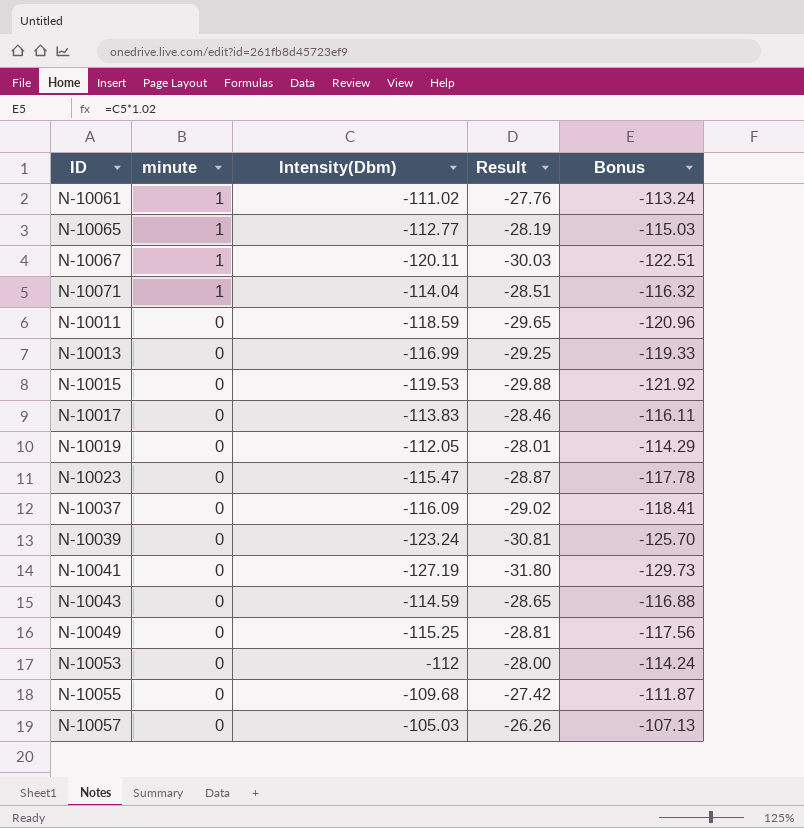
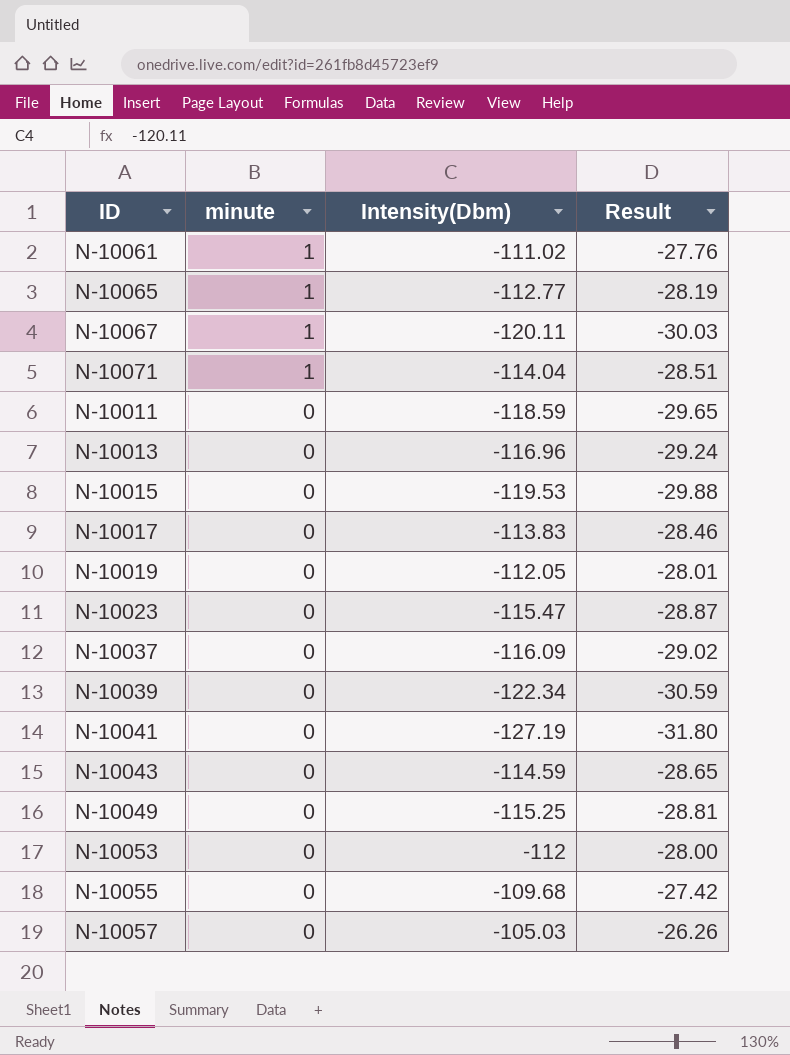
column Bonus | formula: [Intensity(Dbm)] * 1.02 -> none
N-10013 | Intensity(Dbm): -116.99 -> -116.96
N-10013 | Result: -29.25 -> -29.24
N-10039 | Intensity(Dbm): -123.24 -> -122.34
N-10039 | Result: -30.81 -> -30.59

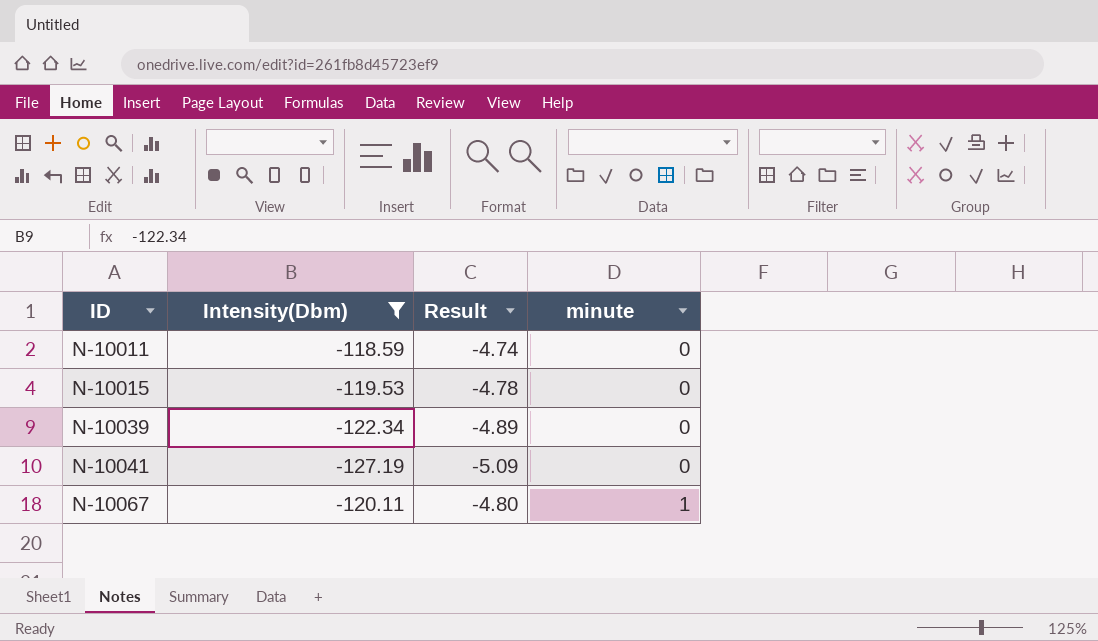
filter: none -> Intensity(Dbm) <= -118.59
row order: minute descending -> ID ascending
column Result | formula: [Intensity(Dbm)] * 0.25 -> [Intensity(Dbm)] * 0.04
column minute | position: 2 -> 4

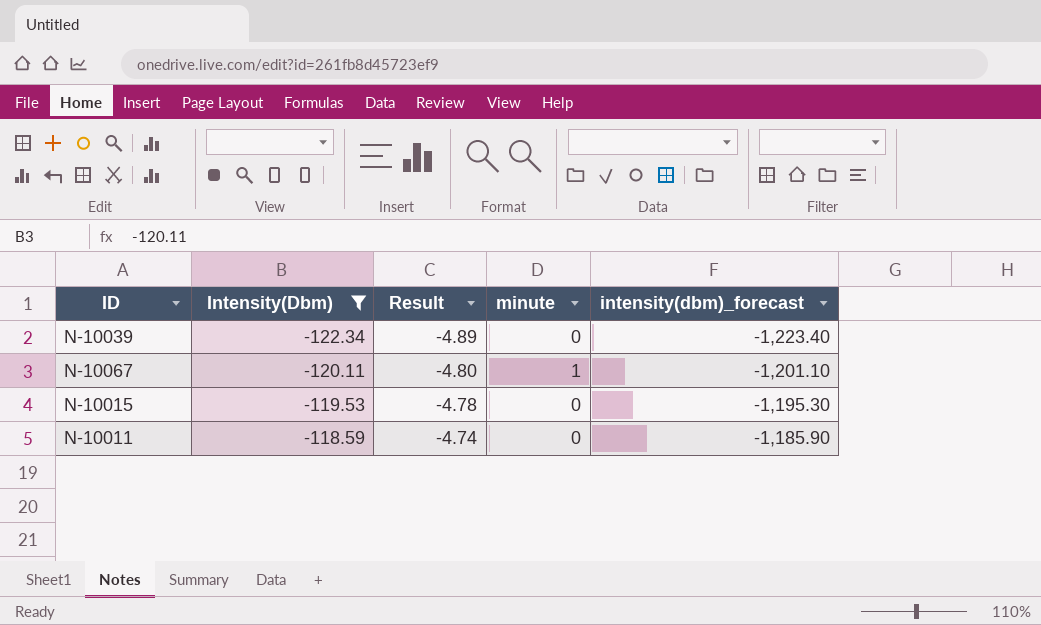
row order: ID ascending -> Intensity(Dbm) ascending
column intensity(dbm)_forecast | formula: none -> [Intensity(Dbm)] * 10
row N-10041: -127.19 | -5.09 | 0 -> none

